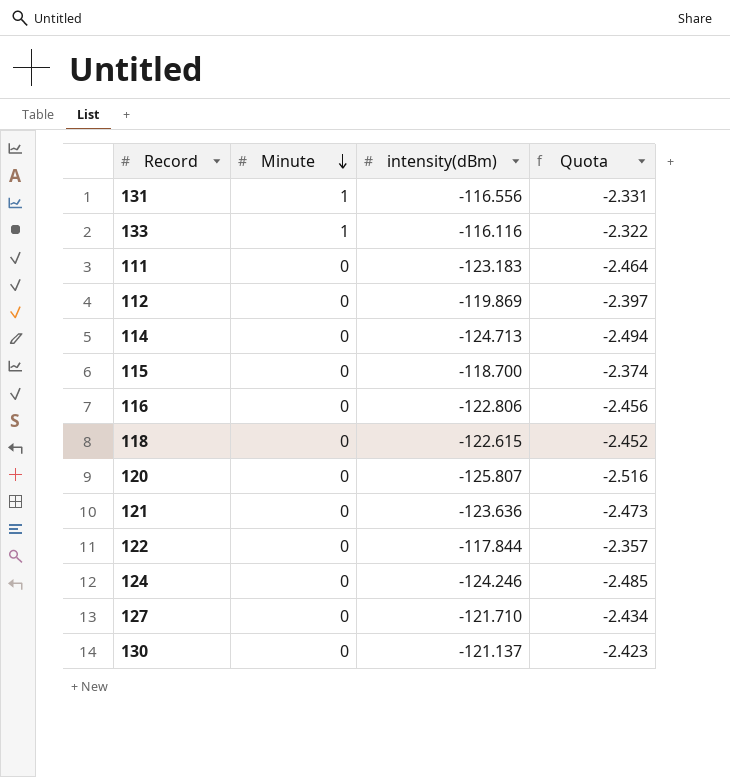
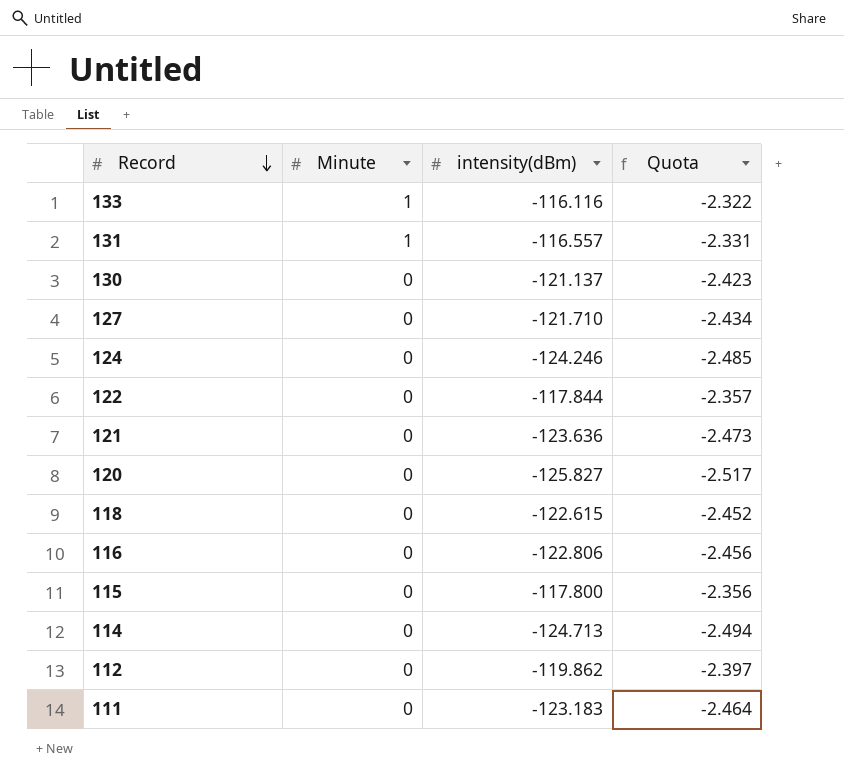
row order: Minute descending -> Record descending
131 | intensity(dBm): -116.556 -> -116.557
120 | intensity(dBm): -125.807 -> -125.827
120 | Quota: -2.516 -> -2.517
115 | intensity(dBm): -118.700 -> -117.800
115 | Quota: -2.374 -> -2.356
112 | intensity(dBm): -119.869 -> -119.862

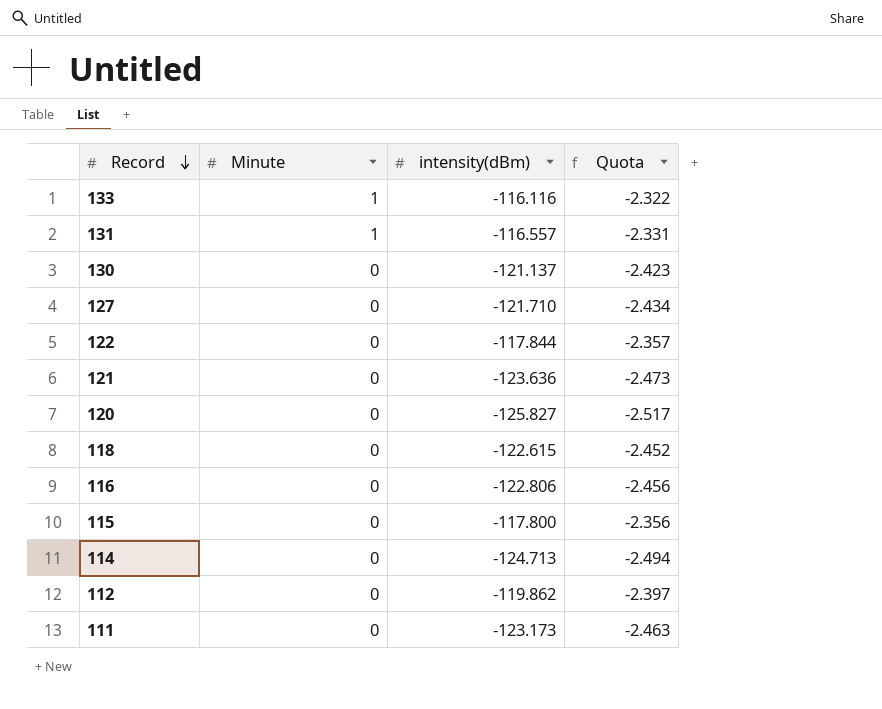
row 124: 0 | -124.246 | -2.485 -> none
111 | intensity(dBm): -123.183 -> -123.173
111 | Quota: -2.464 -> -2.463

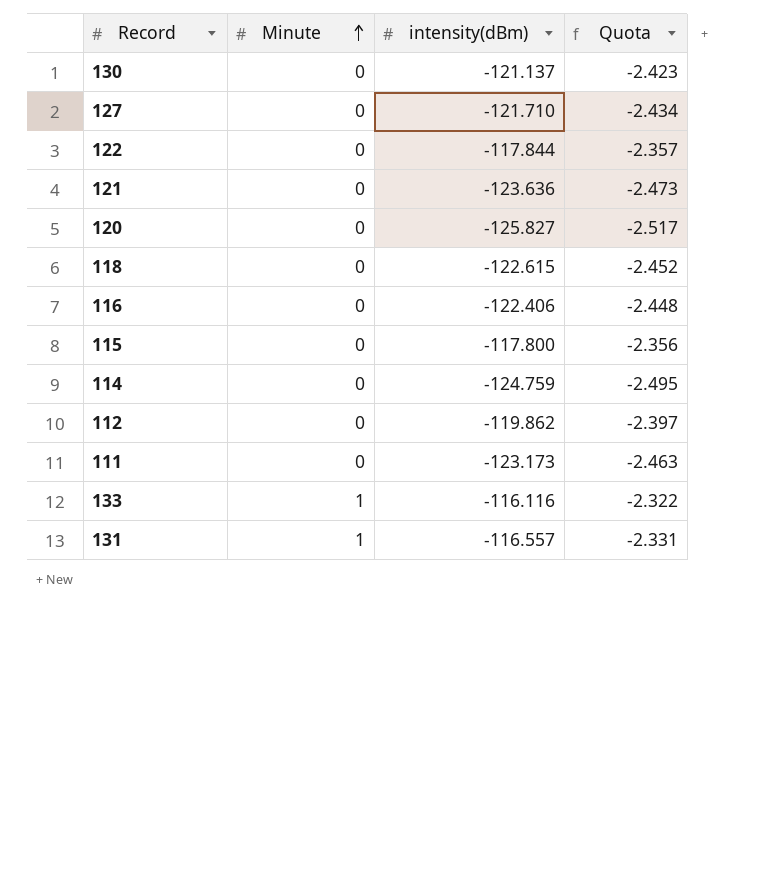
row order: Record descending -> Minute ascending
116 | intensity(dBm): -122.806 -> -122.406
116 | Quota: -2.456 -> -2.448
114 | intensity(dBm): -124.713 -> -124.759
114 | Quota: -2.494 -> -2.495

